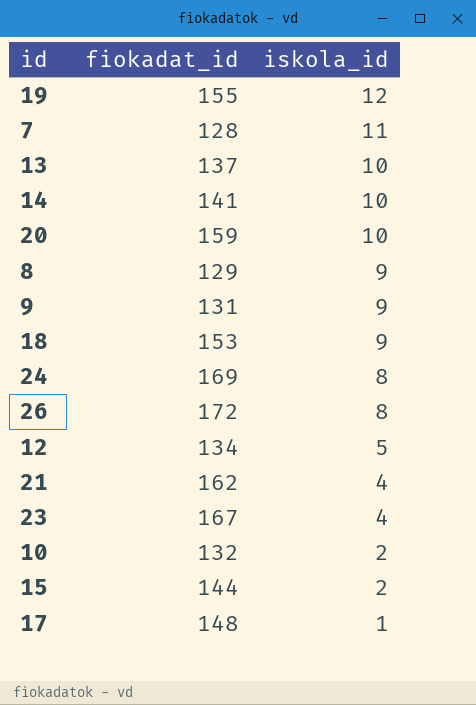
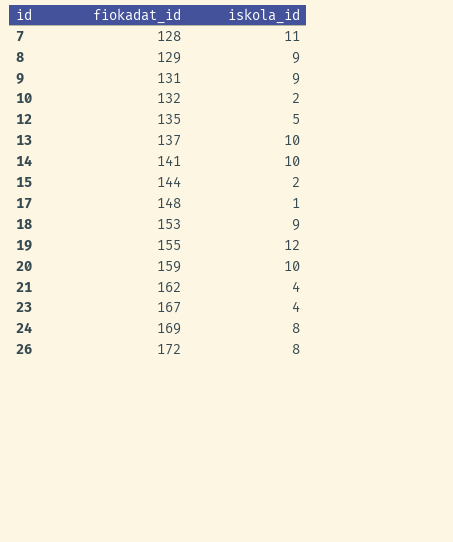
row order: iskola_id descending -> id ascending
12 | fiokadat_id: 134 -> 135

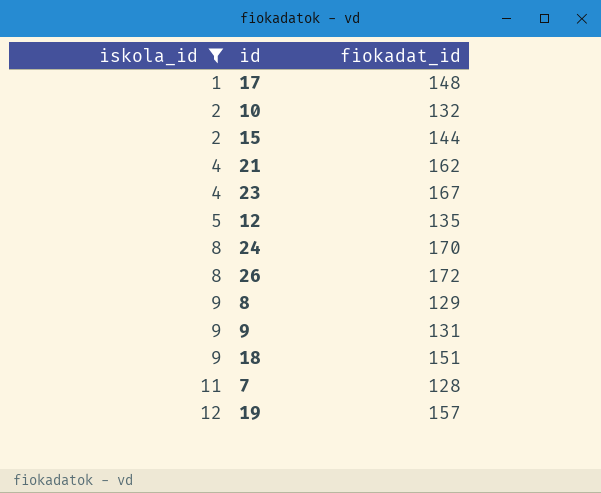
filter: none -> iskola_id != 10
row order: id ascending -> iskola_id ascending
column iskola_id | position: 3 -> 1
24 | fiokadat_id: 169 -> 170
18 | fiokadat_id: 153 -> 151
19 | fiokadat_id: 155 -> 157

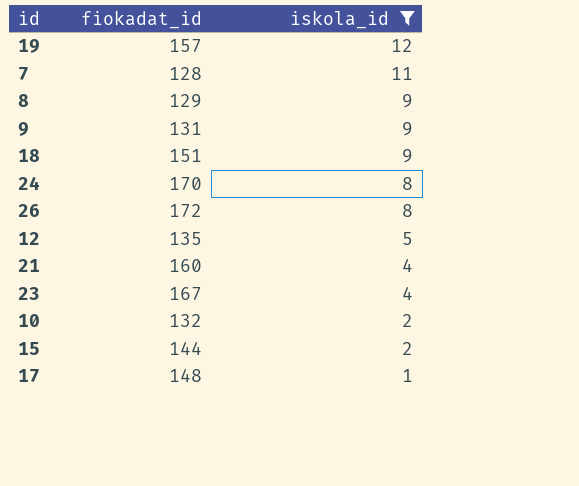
row order: iskola_id ascending -> iskola_id descending
column iskola_id | position: 1 -> 3
21 | fiokadat_id: 162 -> 160

